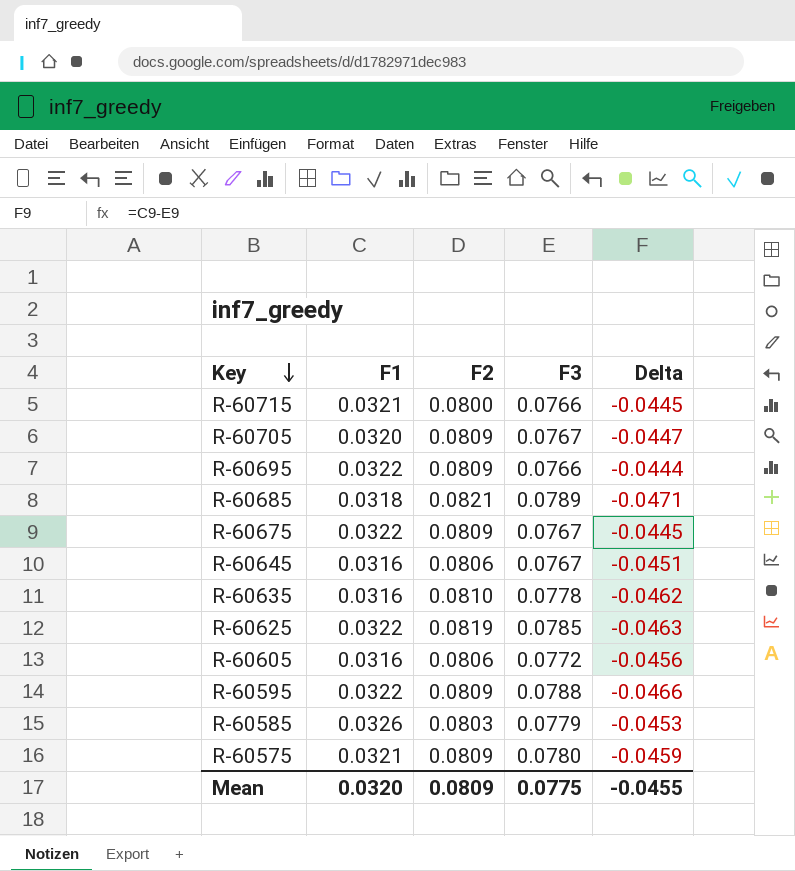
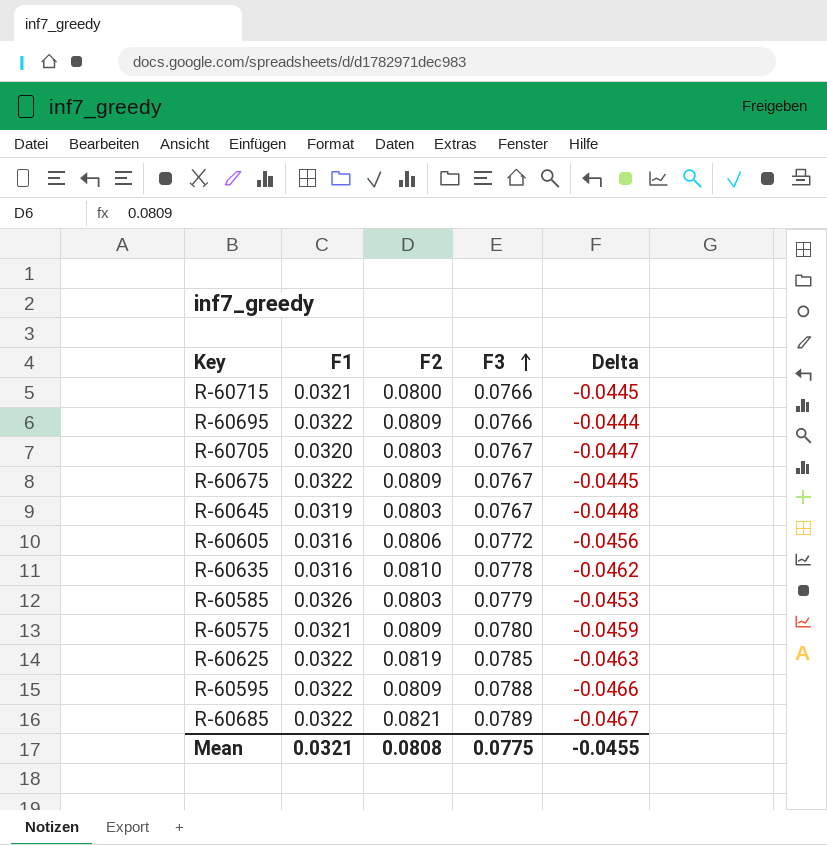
row order: Key descending -> F3 ascending
R-60705 | F2: 0.0809 -> 0.0803
R-60645 | F1: 0.0316 -> 0.0319
R-60645 | F2: 0.0806 -> 0.0803
R-60645 | Delta: -0.0451 -> -0.0448
R-60685 | F1: 0.0318 -> 0.0322
R-60685 | Delta: -0.0471 -> -0.0467
Mean | F1: 0.0320 -> 0.0321
Mean | F2: 0.0809 -> 0.0808

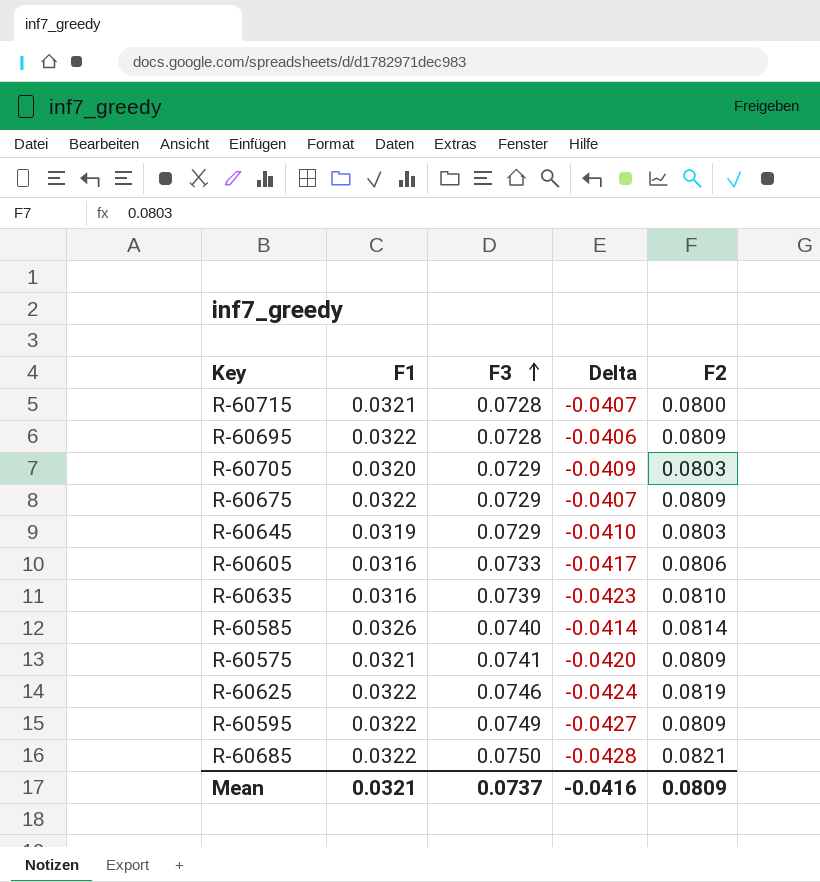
column F2 | position: 3 -> 5
R-60715 | F3: 0.0766 -> 0.0728
R-60715 | Delta: -0.0445 -> -0.0407
R-60695 | F3: 0.0766 -> 0.0728
R-60695 | Delta: -0.0444 -> -0.0406
R-60705 | F3: 0.0767 -> 0.0729
R-60705 | Delta: -0.0447 -> -0.0409
R-60675 | F3: 0.0767 -> 0.0729
R-60675 | Delta: -0.0445 -> -0.0407
R-60645 | F3: 0.0767 -> 0.0729
R-60645 | Delta: -0.0448 -> -0.0410
R-60605 | F3: 0.0772 -> 0.0733
R-60605 | Delta: -0.0456 -> -0.0417
R-60635 | F3: 0.0778 -> 0.0739
R-60635 | Delta: -0.0462 -> -0.0423
R-60585 | F3: 0.0779 -> 0.0740
R-60585 | Delta: -0.0453 -> -0.0414
R-60585 | F2: 0.0803 -> 0.0814
R-60575 | F3: 0.0780 -> 0.0741
R-60575 | Delta: -0.0459 -> -0.0420
R-60625 | F3: 0.0785 -> 0.0746
R-60625 | Delta: -0.0463 -> -0.0424
R-60595 | F3: 0.0788 -> 0.0749
R-60595 | Delta: -0.0466 -> -0.0427
R-60685 | F3: 0.0789 -> 0.0750
R-60685 | Delta: -0.0467 -> -0.0428
Mean | F3: 0.0775 -> 0.0737
Mean | Delta: -0.0455 -> -0.0416
Mean | F2: 0.0808 -> 0.0809

